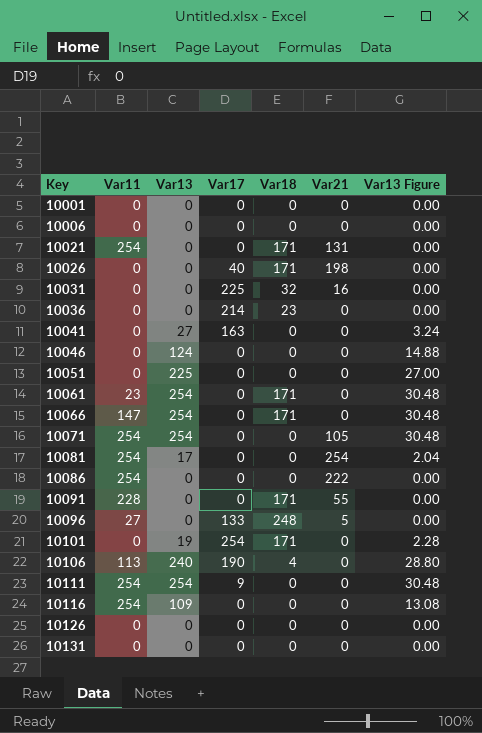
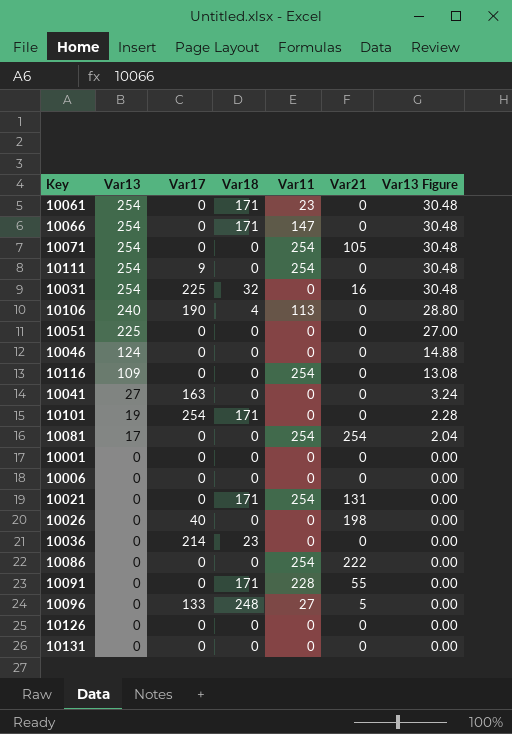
row order: Key ascending -> Var13 descending
column Var11 | position: 2 -> 5
10031 | Var13: 0 -> 254
10031 | Var13 Figure: 0.00 -> 30.48
10026 | Var18: 171 -> 0

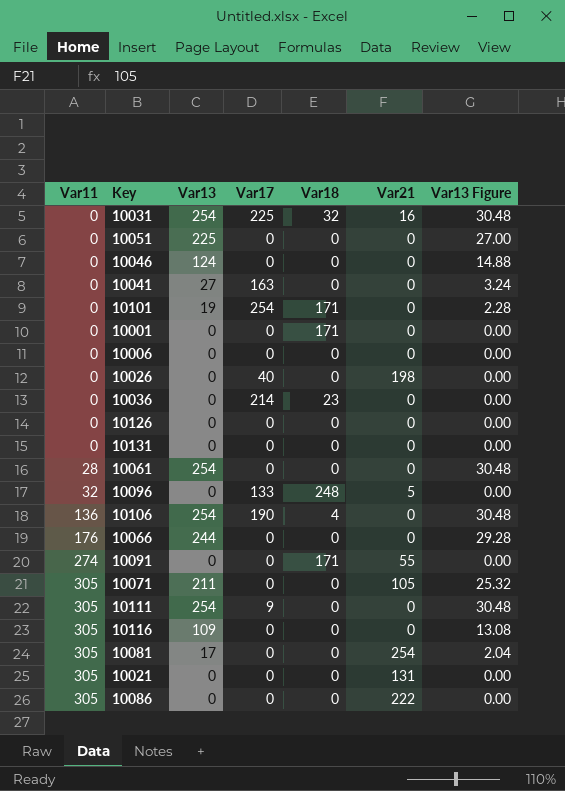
row order: Var13 descending -> Var11 ascending
column Var11 | position: 5 -> 1
10001 | Var18: 0 -> 171
10061 | Var11: 23 -> 28
10061 | Var18: 171 -> 0
10096 | Var11: 27 -> 32
10106 | Var11: 113 -> 136
10106 | Var13: 240 -> 254
10106 | Var13 Figure: 28.80 -> 30.48
10066 | Var11: 147 -> 176
10066 | Var13: 254 -> 244
10066 | Var18: 171 -> 0
10066 | Var13 Figure: 30.48 -> 29.28
10091 | Var11: 228 -> 274
10071 | Var11: 254 -> 305
10071 | Var13: 254 -> 211
10071 | Var13 Figure: 30.48 -> 25.32
10111 | Var11: 254 -> 305
10116 | Var11: 254 -> 305
10081 | Var11: 254 -> 305
10021 | Var11: 254 -> 305
10021 | Var18: 171 -> 0
10086 | Var11: 254 -> 305

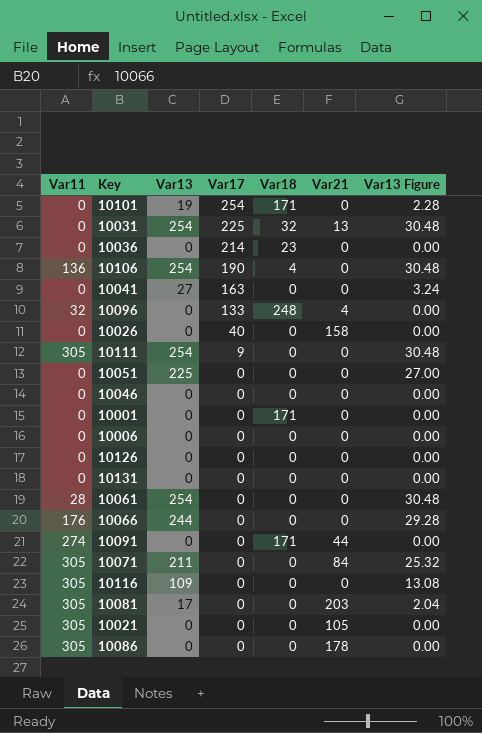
row order: Var11 ascending -> Var17 descending
10031 | Var21: 16 -> 13
10096 | Var21: 5 -> 4
10026 | Var21: 198 -> 158
10046 | Var13: 124 -> 0
10046 | Var13 Figure: 14.88 -> 0.00
10091 | Var21: 55 -> 44
10071 | Var21: 105 -> 84
10081 | Var21: 254 -> 203
10021 | Var21: 131 -> 105
10086 | Var21: 222 -> 178

